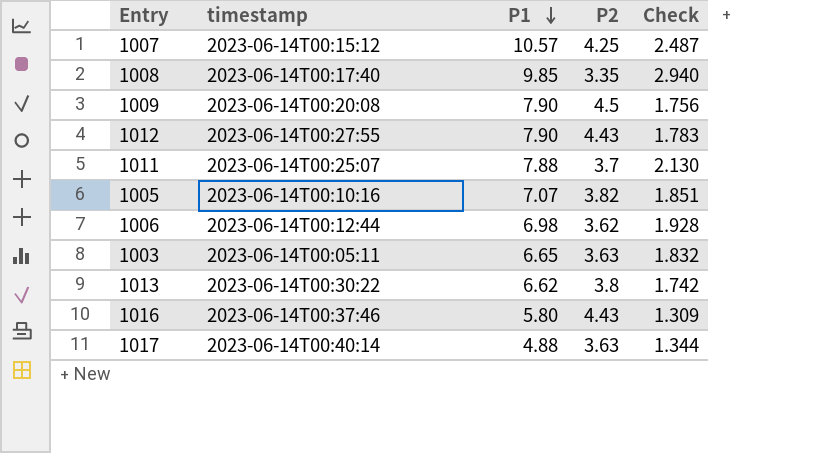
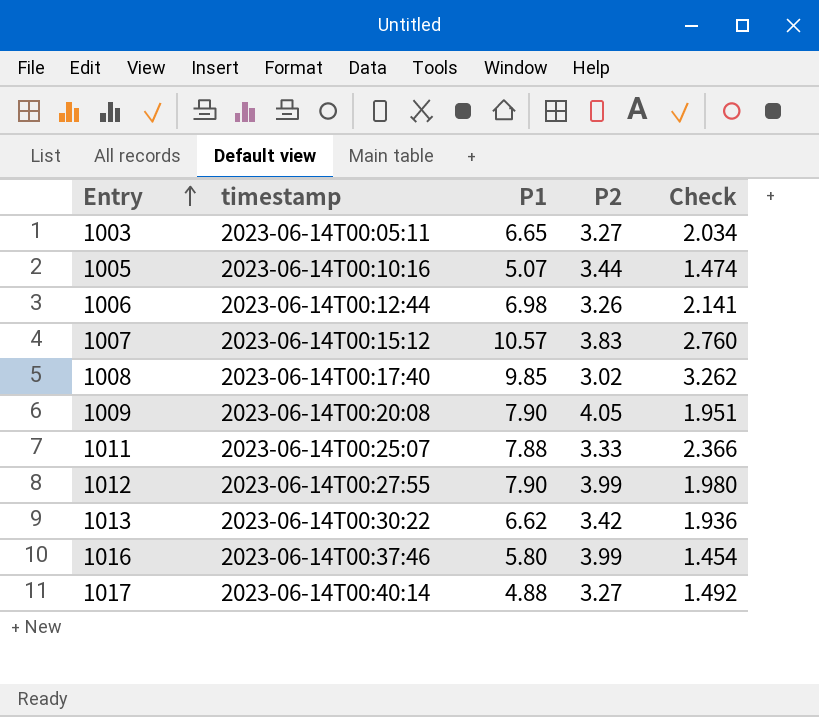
row order: P1 descending -> Entry ascending
1003 | P2: 3.63 -> 3.27
1003 | Check: 1.832 -> 2.034
1005 | P1: 7.07 -> 5.07
1005 | P2: 3.82 -> 3.44
1005 | Check: 1.851 -> 1.474
1006 | P2: 3.62 -> 3.26
1006 | Check: 1.928 -> 2.141
1007 | P2: 4.25 -> 3.83
1007 | Check: 2.487 -> 2.760
1008 | P2: 3.35 -> 3.02
1008 | Check: 2.940 -> 3.262
1009 | P2: 4.5 -> 4.05
1009 | Check: 1.756 -> 1.951
1011 | P2: 3.7 -> 3.33
1011 | Check: 2.130 -> 2.366
1012 | P2: 4.43 -> 3.99
1012 | Check: 1.783 -> 1.980
1013 | P2: 3.8 -> 3.42
1013 | Check: 1.742 -> 1.936
1016 | P2: 4.43 -> 3.99
1016 | Check: 1.309 -> 1.454
1017 | P2: 3.63 -> 3.27
1017 | Check: 1.344 -> 1.492

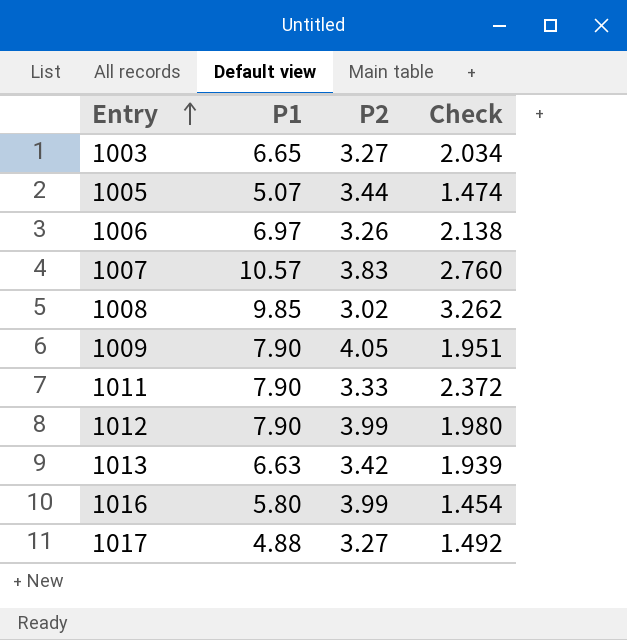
column timestamp | position: 2 -> none
1006 | P1: 6.98 -> 6.97
1006 | Check: 2.141 -> 2.138
1011 | P1: 7.88 -> 7.90
1011 | Check: 2.366 -> 2.372
1013 | P1: 6.62 -> 6.63
1013 | Check: 1.936 -> 1.939

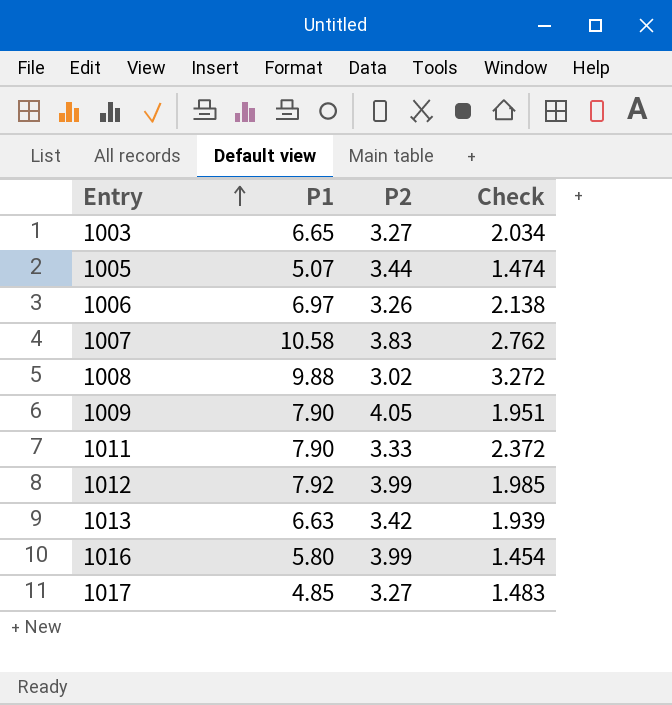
1007 | P1: 10.57 -> 10.58
1007 | Check: 2.760 -> 2.762
1008 | P1: 9.85 -> 9.88
1008 | Check: 3.262 -> 3.272
1012 | P1: 7.90 -> 7.92
1012 | Check: 1.980 -> 1.985
1017 | P1: 4.88 -> 4.85
1017 | Check: 1.492 -> 1.483

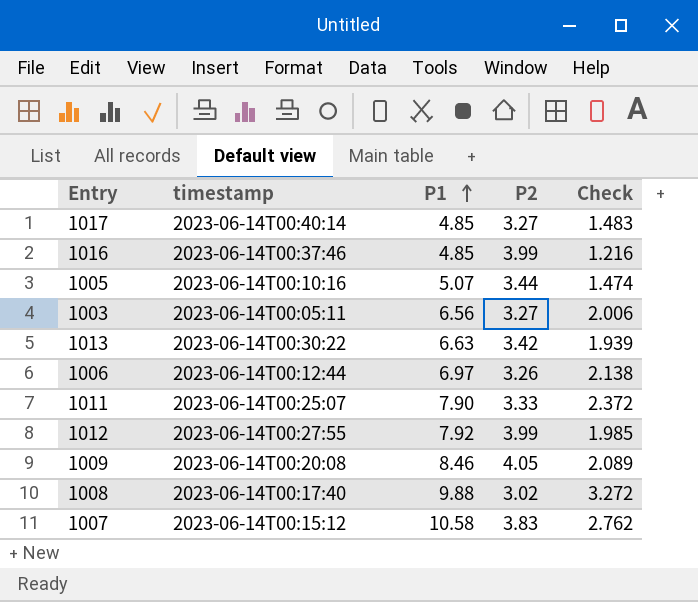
row order: Entry ascending -> P1 ascending
column timestamp | position: none -> 2
1016 | P1: 5.80 -> 4.85
1016 | Check: 1.454 -> 1.216
1003 | P1: 6.65 -> 6.56
1003 | Check: 2.034 -> 2.006
1009 | P1: 7.90 -> 8.46
1009 | Check: 1.951 -> 2.089

